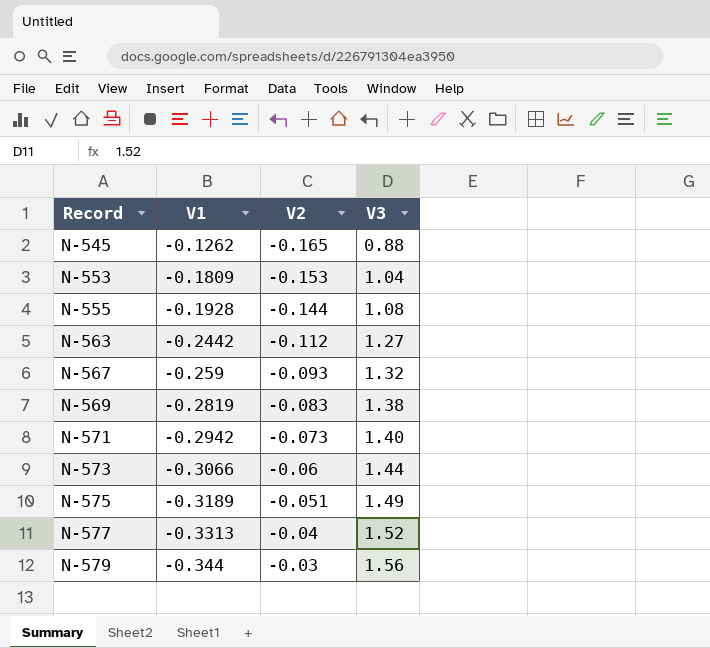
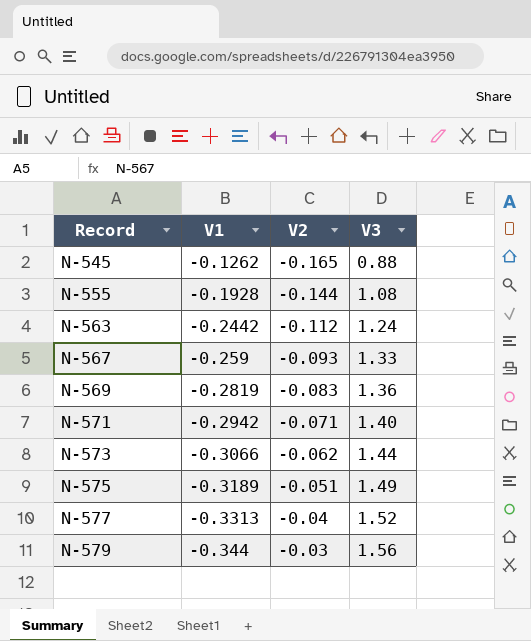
row N-553: -0.1809 | -0.153 | 1.04 -> none
N-563 | V3: 1.27 -> 1.24
N-567 | V3: 1.32 -> 1.33
N-569 | V3: 1.38 -> 1.36
N-571 | V2: -0.073 -> -0.071
N-573 | V2: -0.06 -> -0.062

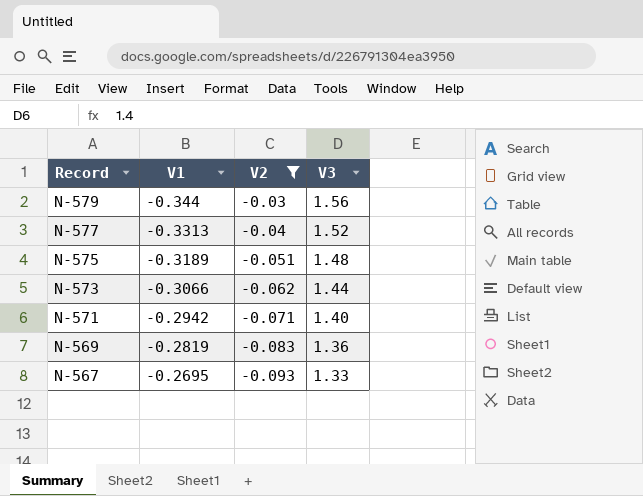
filter: none -> V2 >= -0.093
row order: Record ascending -> Record descending
N-575 | V3: 1.49 -> 1.48
N-567 | V1: -0.259 -> -0.2695

